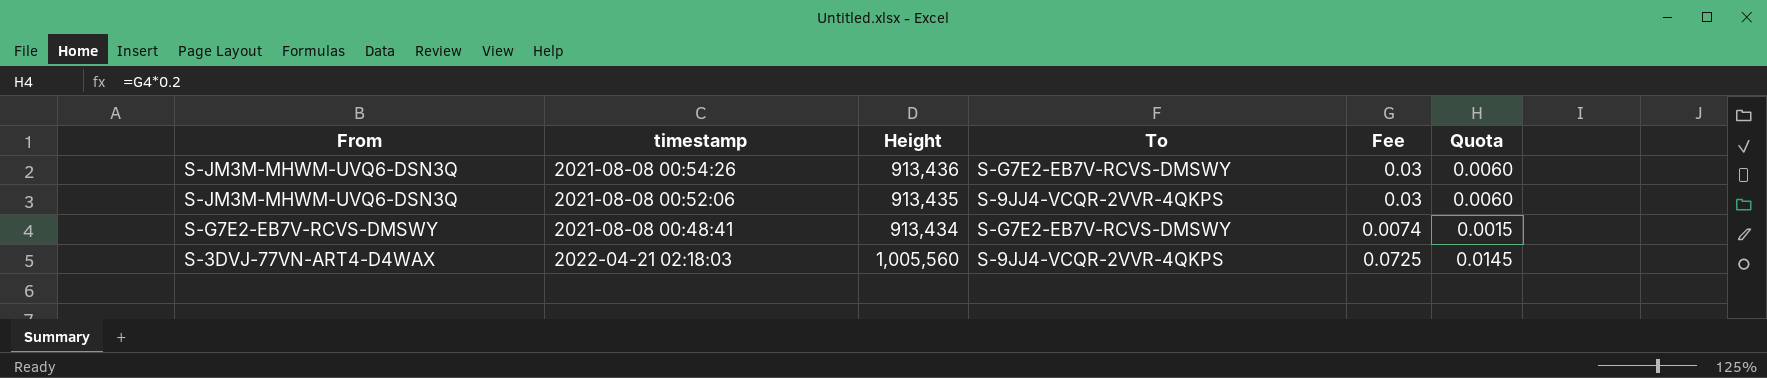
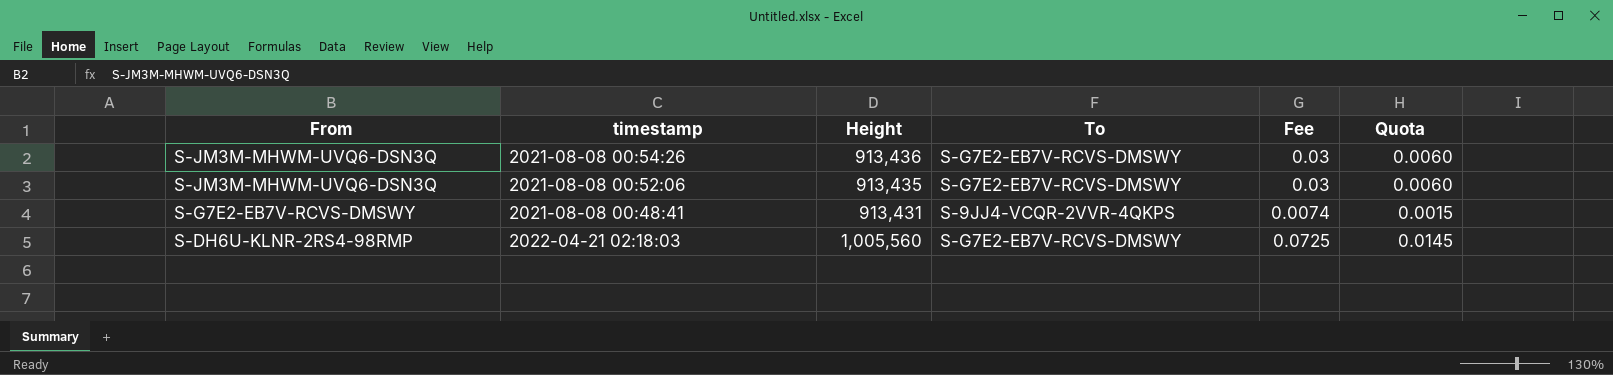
2021-08-08 00:52:06 | To: S-9JJ4-VCQR-2VVR-4QKPS -> S-G7E2-EB7V-RCVS-DMSWY
2021-08-08 00:48:41 | Height: 913,434 -> 913,431
2021-08-08 00:48:41 | To: S-G7E2-EB7V-RCVS-DMSWY -> S-9JJ4-VCQR-2VVR-4QKPS
2022-04-21 02:18:03 | From: S-3DVJ-77VN-ART4-D4WAX -> S-DH6U-KLNR-2RS4-98RMP
2022-04-21 02:18:03 | To: S-9JJ4-VCQR-2VVR-4QKPS -> S-G7E2-EB7V-RCVS-DMSWY

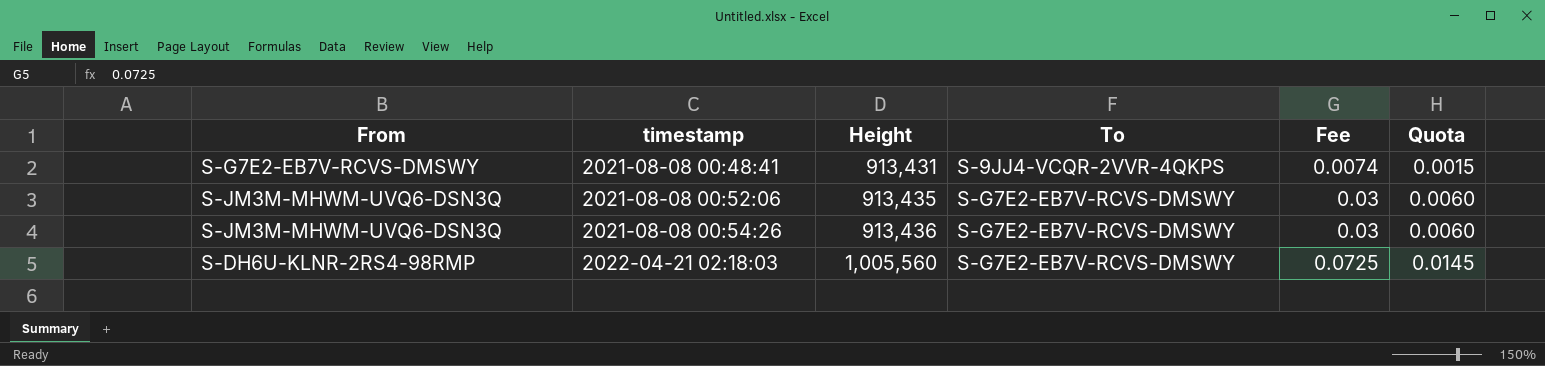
row order: From descending -> timestamp ascending

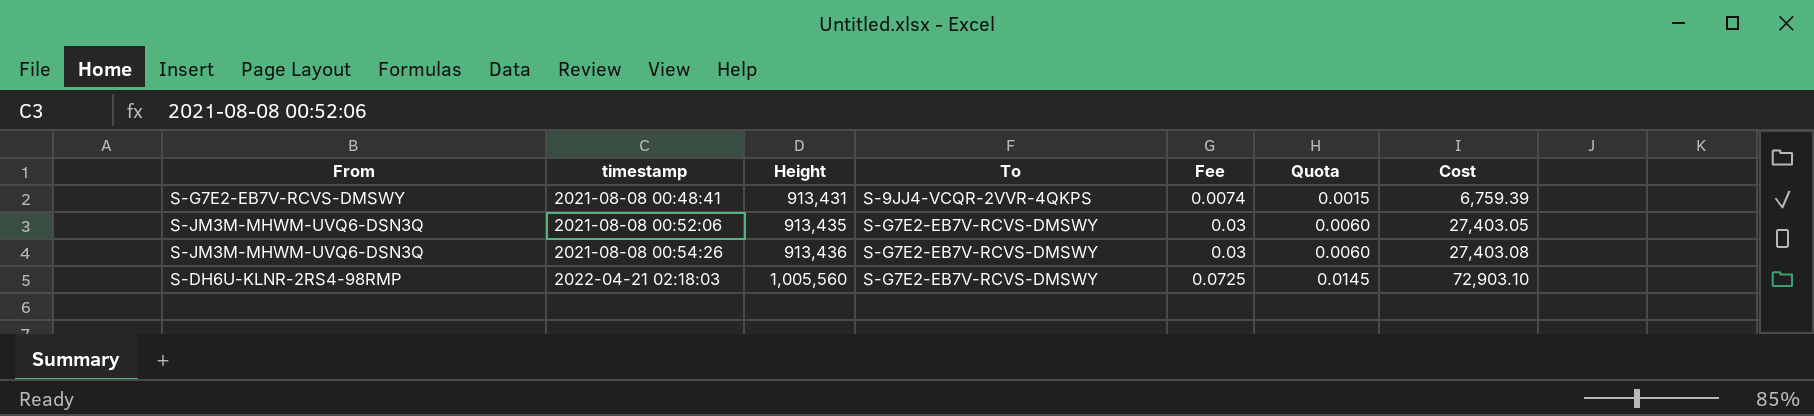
column Cost | formula: none -> [Height] * [Fee]

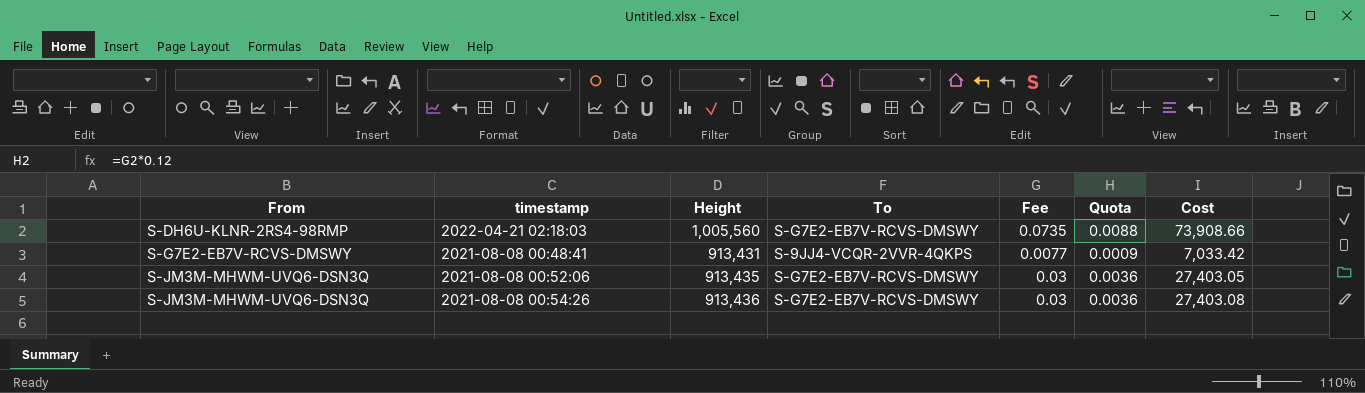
row order: timestamp ascending -> From ascending
column Quota | formula: [Fee] * 0.2 -> [Fee] * 0.12
2022-04-21 02:18:03 | Fee: 0.0725 -> 0.0735
2022-04-21 02:18:03 | Cost: 72,903.10 -> 73,908.66
2021-08-08 00:48:41 | Fee: 0.0074 -> 0.0077
2021-08-08 00:48:41 | Cost: 6,759.39 -> 7,033.42

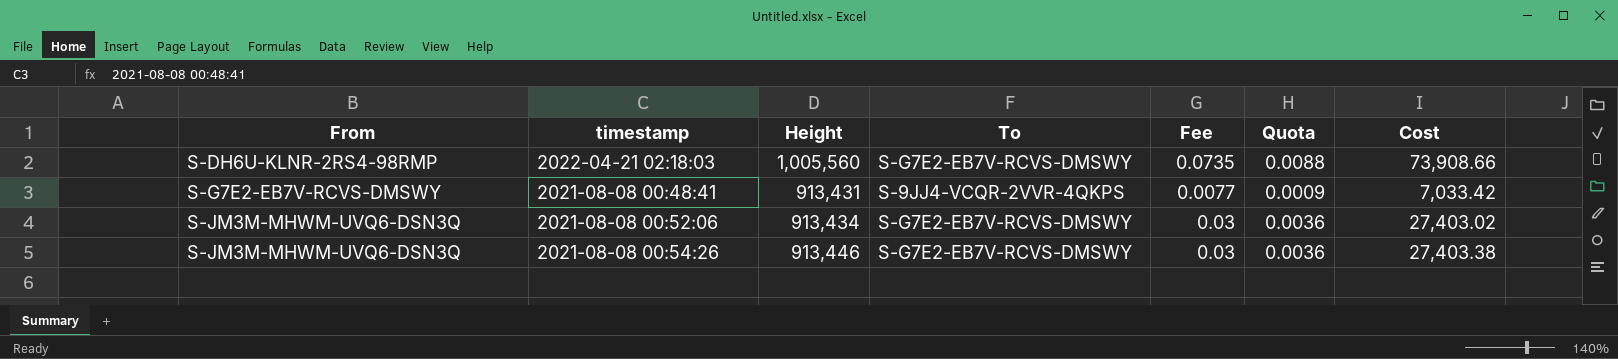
2021-08-08 00:52:06 | Height: 913,435 -> 913,434
2021-08-08 00:52:06 | Cost: 27,403.05 -> 27,403.02
2021-08-08 00:54:26 | Height: 913,436 -> 913,446
2021-08-08 00:54:26 | Cost: 27,403.08 -> 27,403.38

